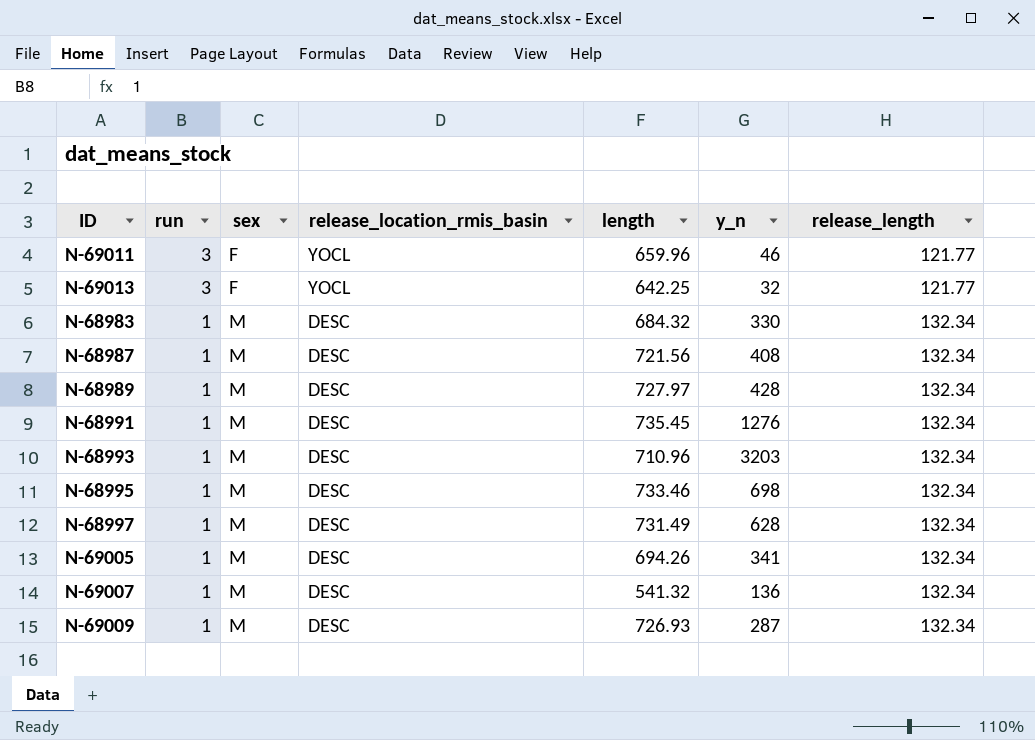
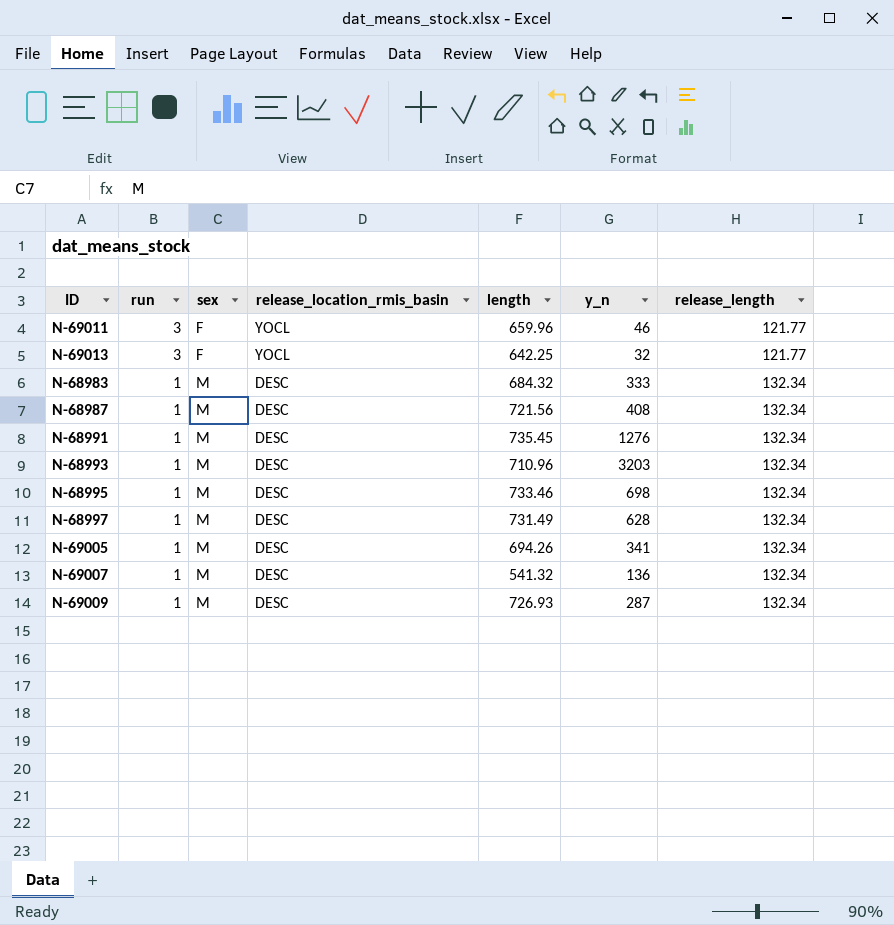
row N-68989: 1 | M | DESC | 727.97 | 428 | 132.34 -> none
N-68983 | y_n: 330 -> 333

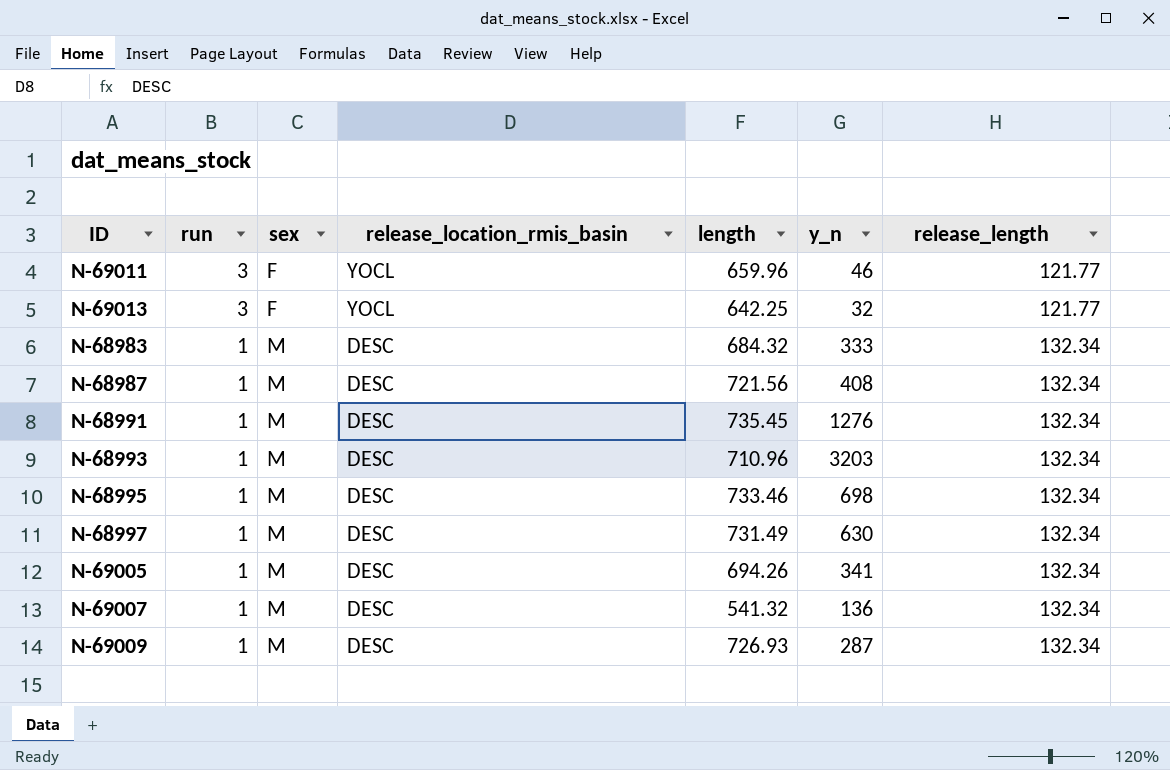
N-68997 | y_n: 628 -> 630

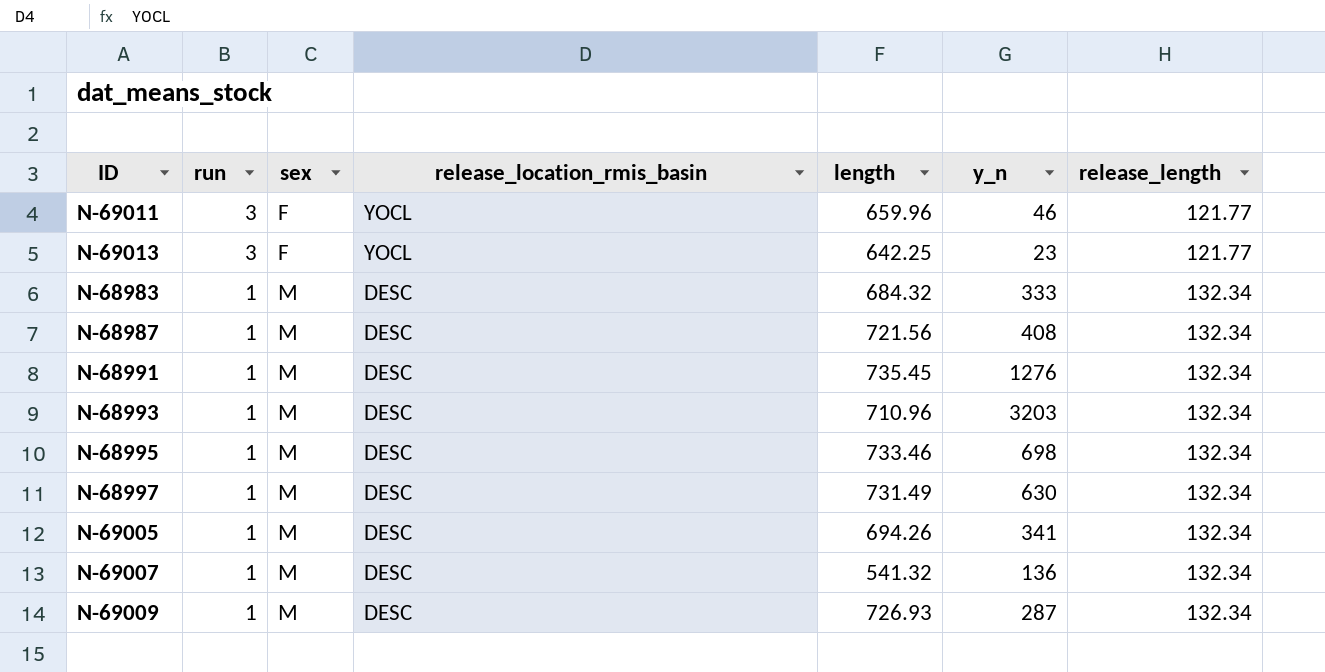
N-69013 | y_n: 32 -> 23

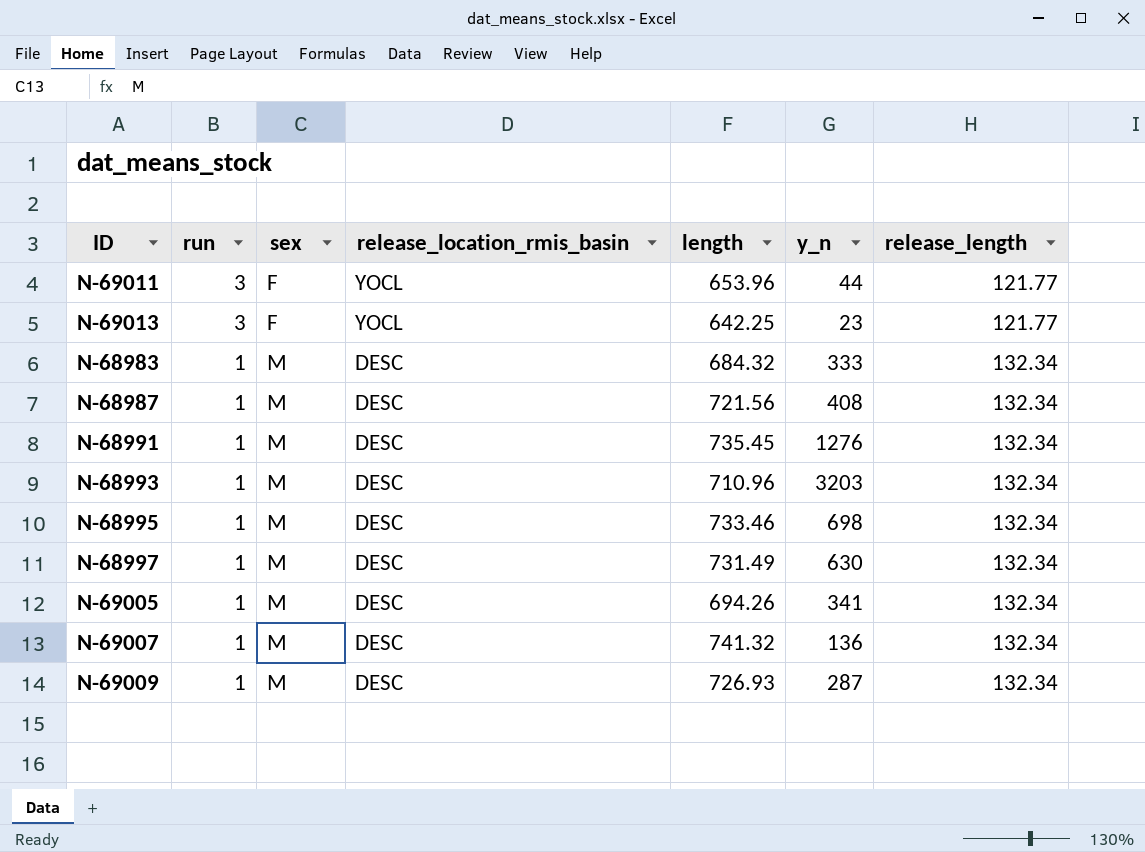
N-69011 | length: 659.96 -> 653.96
N-69011 | y_n: 46 -> 44
N-69007 | length: 541.32 -> 741.32

